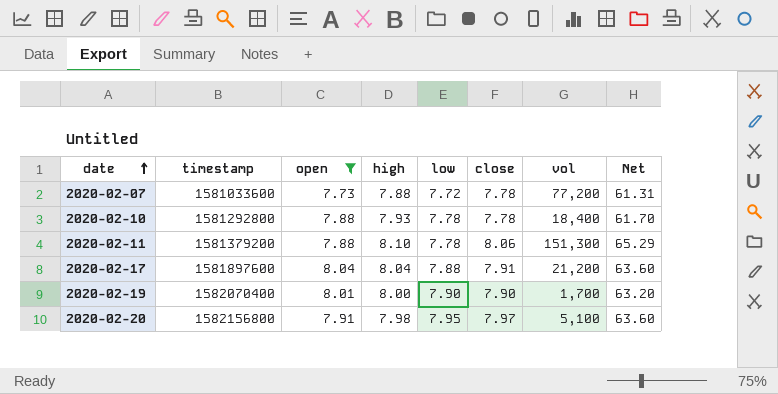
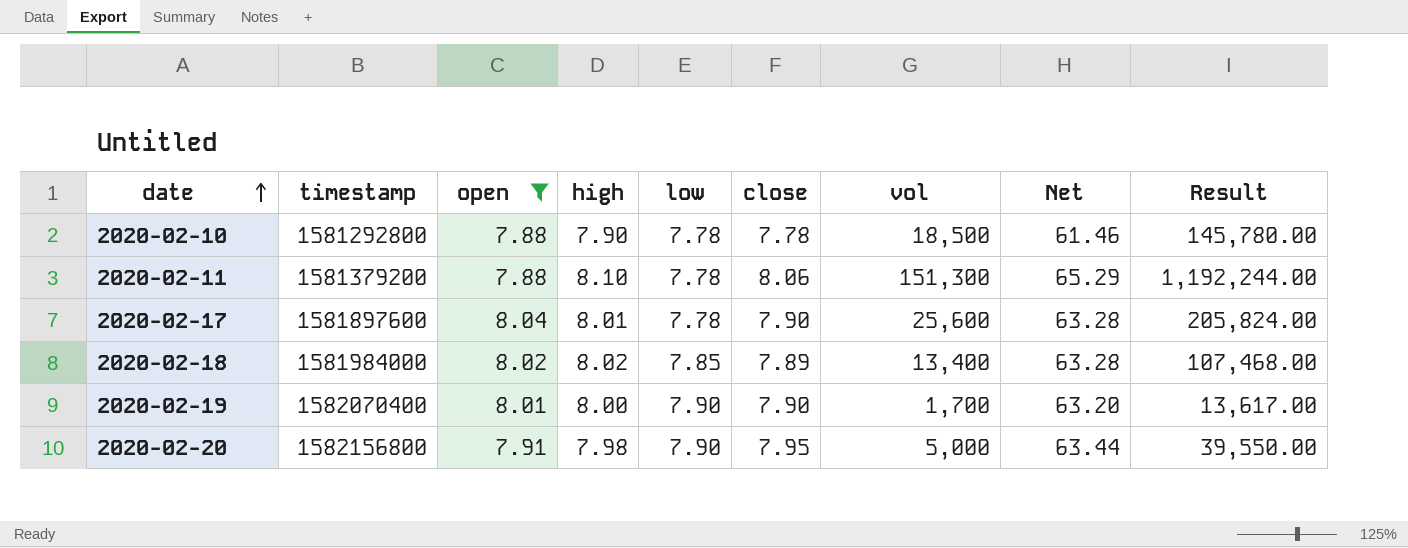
column Result | formula: none -> [open] * [vol]
row 2020-02-07: 1581033600 | 7.73 | 7.88 | 7.72 | 7.78 | 77,200 | 61.31 -> none
2020-02-10 | high: 7.93 -> 7.90
2020-02-10 | vol: 18,400 -> 18,500
2020-02-10 | Net: 61.70 -> 61.46
2020-02-17 | high: 8.04 -> 8.01
2020-02-17 | low: 7.88 -> 7.78
2020-02-17 | close: 7.91 -> 7.90
2020-02-17 | vol: 21,200 -> 25,600
2020-02-17 | Net: 63.60 -> 63.28
row 2020-02-18: none -> 1581984000 | 8.02 | 8.02 | 7.85 | 7.89 | 13,400 | 63.28 | 107,468.00
2020-02-20 | low: 7.95 -> 7.90
2020-02-20 | close: 7.97 -> 7.95
2020-02-20 | vol: 5,100 -> 5,000
2020-02-20 | Net: 63.60 -> 63.44

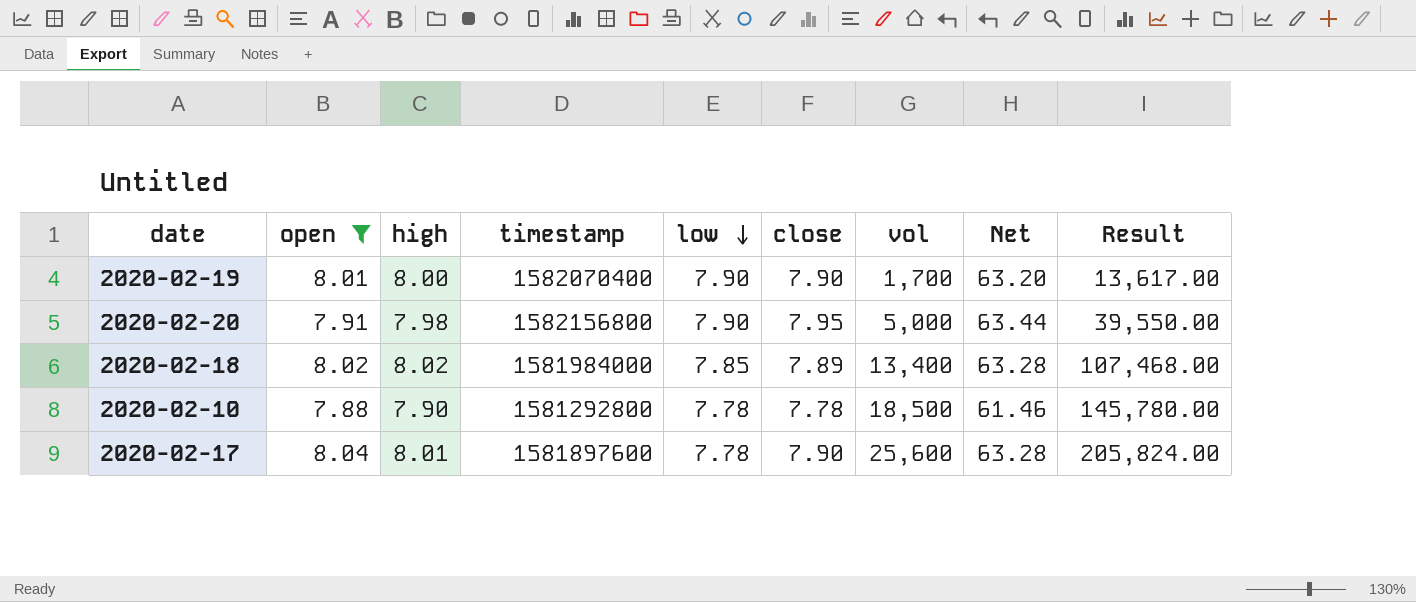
row order: date ascending -> low descending
column timestamp | position: 2 -> 4
row 2020-02-11: 1581379200 | 7.88 | 8.10 | 7.78 | 8.06 | 151,300 | 65.29 | 1,192,244.00 -> none

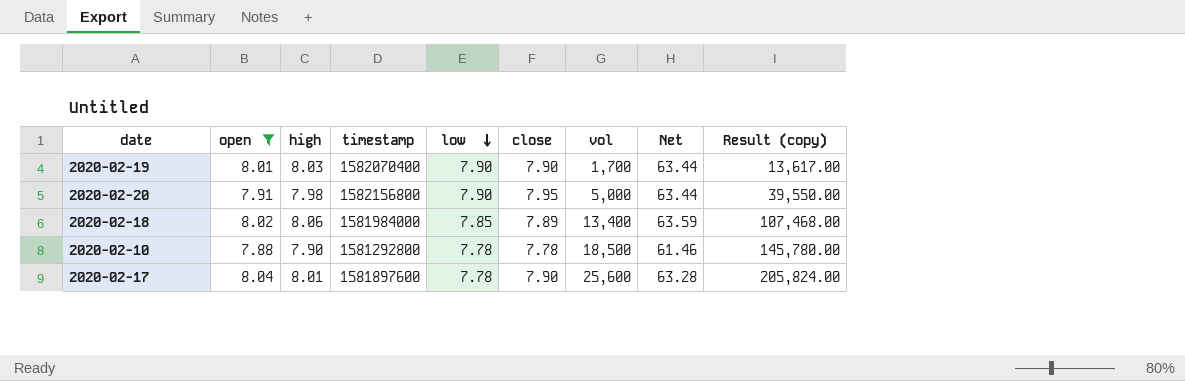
column name: Result -> Result (copy)
2020-02-19 | high: 8.00 -> 8.03
2020-02-19 | Net: 63.20 -> 63.44
2020-02-18 | high: 8.02 -> 8.06
2020-02-18 | Net: 63.28 -> 63.59

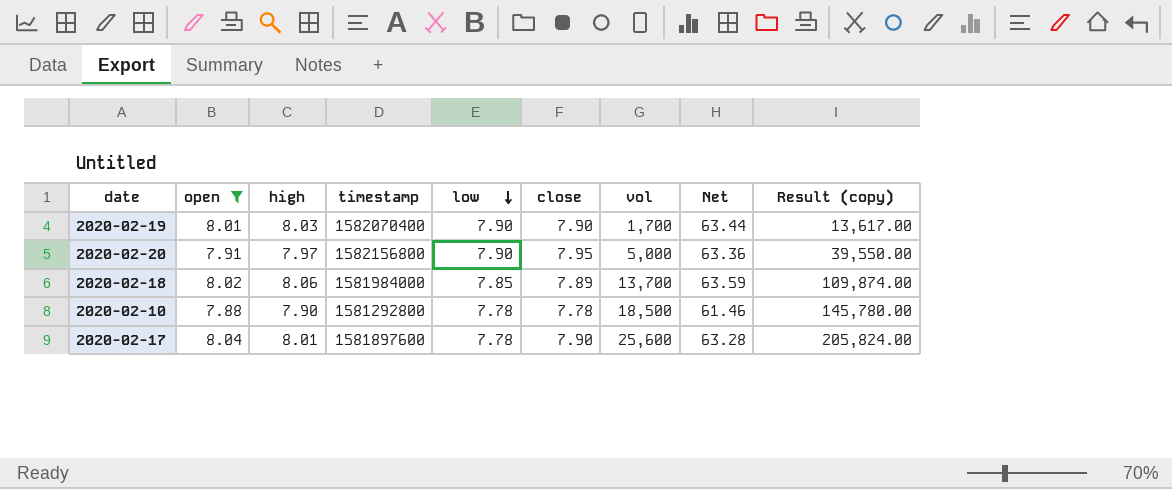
2020-02-20 | high: 7.98 -> 7.97
2020-02-20 | Net: 63.44 -> 63.36
2020-02-18 | vol: 13,400 -> 13,700
2020-02-18 | Result (copy): 107,468.00 -> 109,874.00

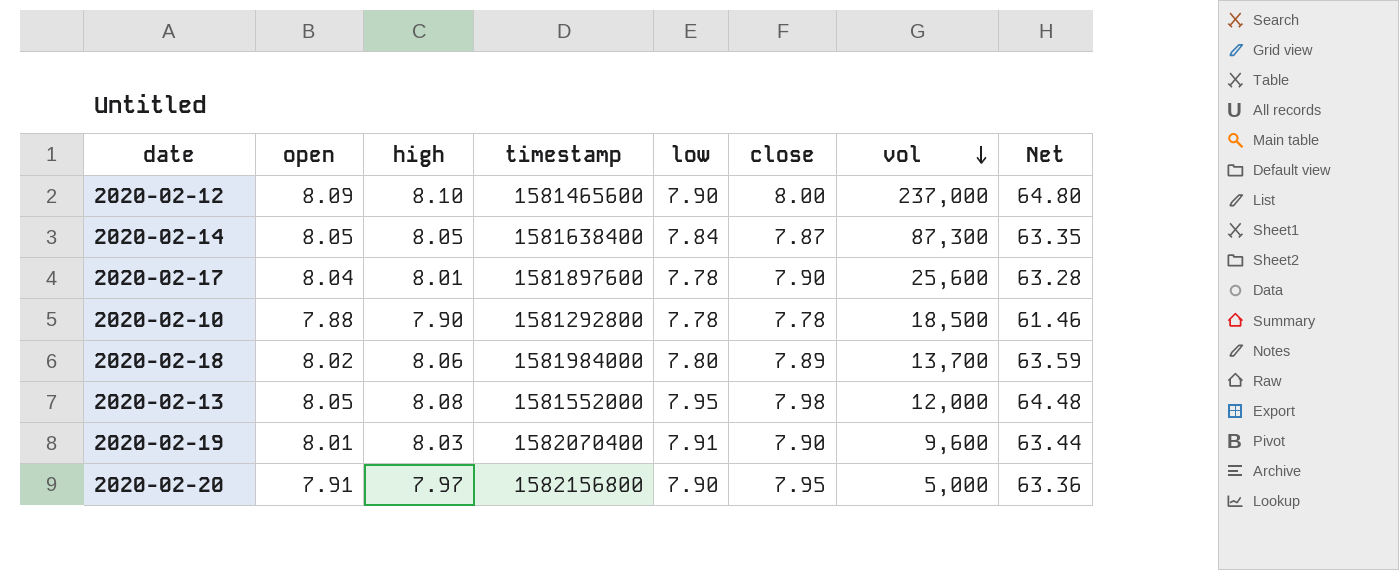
filter: open <= 8.04 -> none
row order: low descending -> vol descending
column Result (copy) | formula: [open] * [vol] -> none
2020-02-18 | low: 7.85 -> 7.80
2020-02-19 | low: 7.90 -> 7.91
2020-02-19 | vol: 1,700 -> 9,600

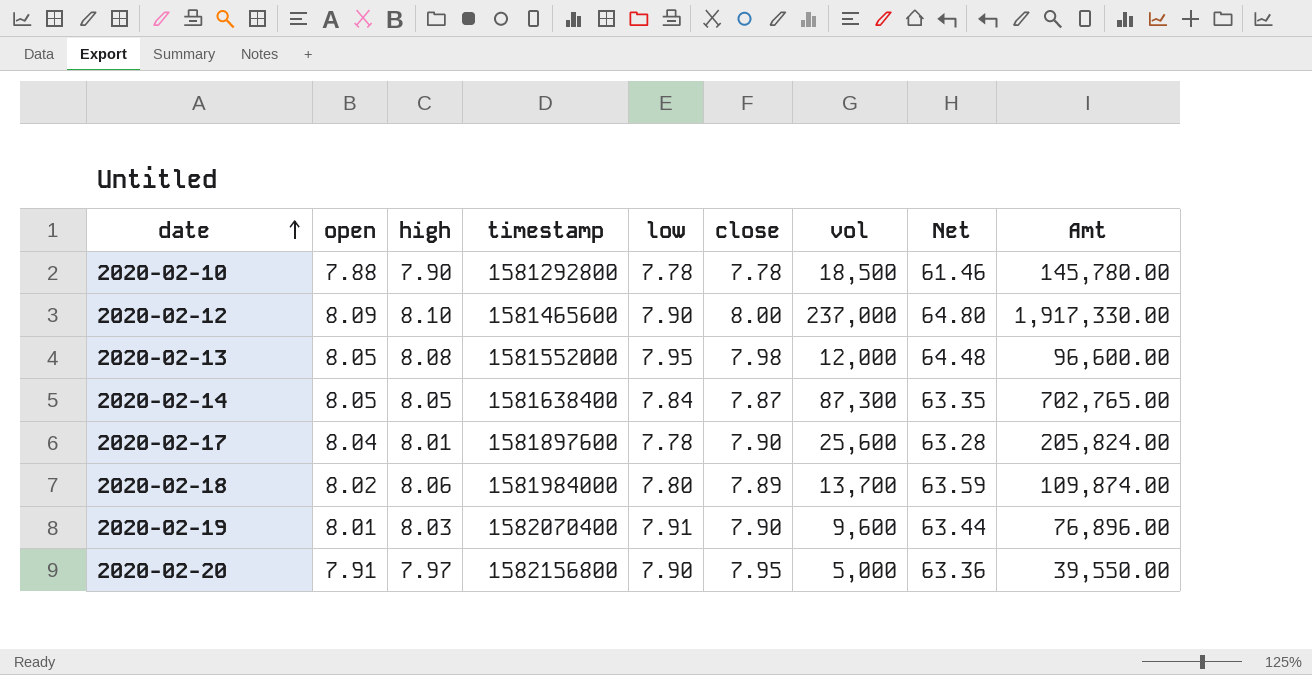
row order: vol descending -> date ascending
column Amt | formula: none -> [open] * [vol]

